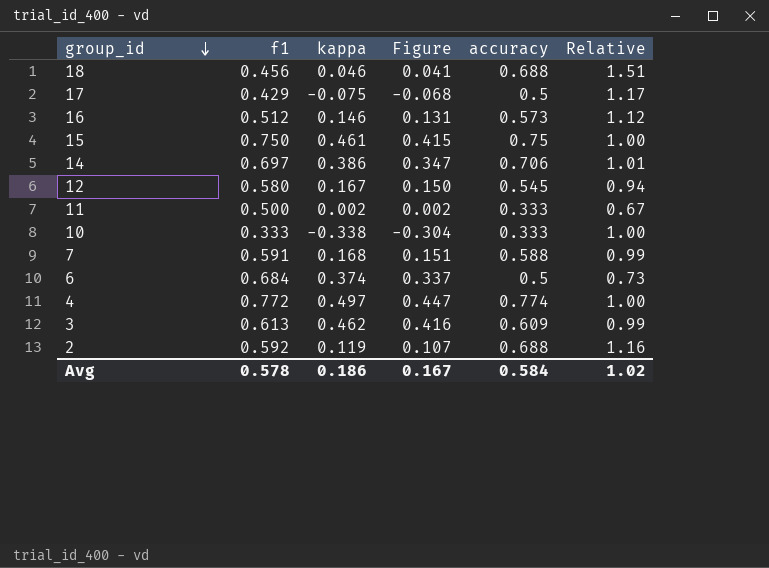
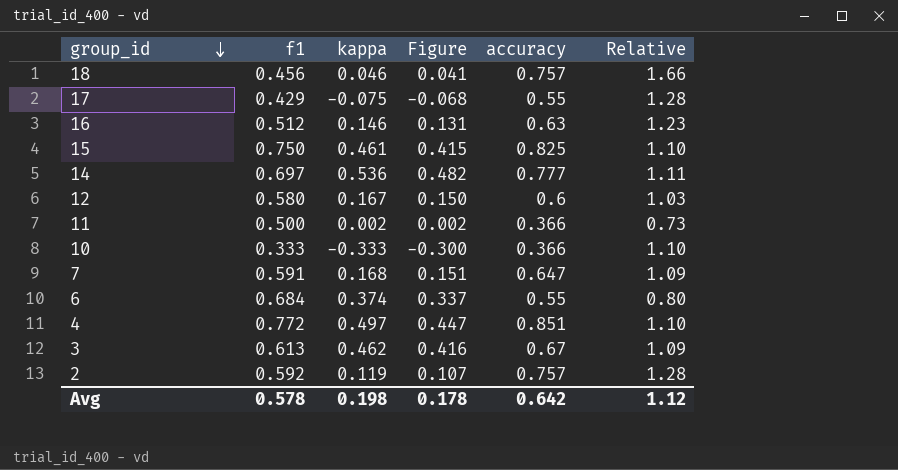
18 | accuracy: 0.688 -> 0.757
18 | Relative: 1.51 -> 1.66
17 | accuracy: 0.5 -> 0.55
17 | Relative: 1.17 -> 1.28
16 | accuracy: 0.573 -> 0.63
16 | Relative: 1.12 -> 1.23
15 | accuracy: 0.75 -> 0.825
15 | Relative: 1.00 -> 1.10
14 | kappa: 0.386 -> 0.536
14 | Figure: 0.347 -> 0.482
14 | accuracy: 0.706 -> 0.777
14 | Relative: 1.01 -> 1.11
12 | accuracy: 0.545 -> 0.6
12 | Relative: 0.94 -> 1.03
11 | accuracy: 0.333 -> 0.366
11 | Relative: 0.67 -> 0.73
10 | kappa: -0.338 -> -0.333
10 | Figure: -0.304 -> -0.300
10 | accuracy: 0.333 -> 0.366
10 | Relative: 1.00 -> 1.10
7 | accuracy: 0.588 -> 0.647
7 | Relative: 0.99 -> 1.09
6 | accuracy: 0.5 -> 0.55
6 | Relative: 0.73 -> 0.80
4 | accuracy: 0.774 -> 0.851
4 | Relative: 1.00 -> 1.10
3 | accuracy: 0.609 -> 0.67
3 | Relative: 0.99 -> 1.09
2 | accuracy: 0.688 -> 0.757
2 | Relative: 1.16 -> 1.28
Avg | kappa: 0.186 -> 0.198
Avg | Figure: 0.167 -> 0.178
Avg | accuracy: 0.584 -> 0.642
Avg | Relative: 1.02 -> 1.12

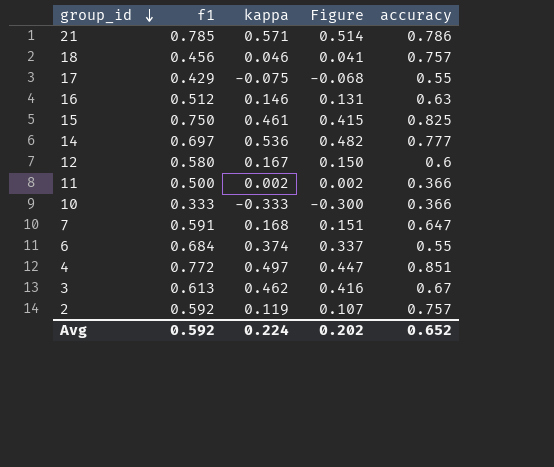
column Relative | formula: [accuracy] / [f1] -> none
row 21: none -> 0.785 | 0.571 | 0.514 | 0.786
Avg | f1: 0.578 -> 0.592
Avg | kappa: 0.198 -> 0.224
Avg | Figure: 0.178 -> 0.202
Avg | accuracy: 0.642 -> 0.652

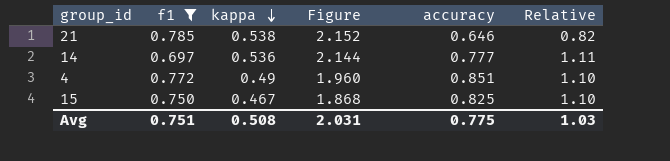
filter: none -> f1 >= 0.697
row order: group_id descending -> kappa descending
column Figure | formula: [kappa] * 0.9 -> [kappa] * 4
column Relative | formula: none -> [accuracy] / [f1]
21 | kappa: 0.571 -> 0.538
21 | accuracy: 0.786 -> 0.646
4 | kappa: 0.497 -> 0.49
15 | kappa: 0.461 -> 0.467
Avg | f1: 0.592 -> 0.751
Avg | kappa: 0.224 -> 0.508
Avg | Figure: 0.202 -> 2.031
Avg | accuracy: 0.652 -> 0.775

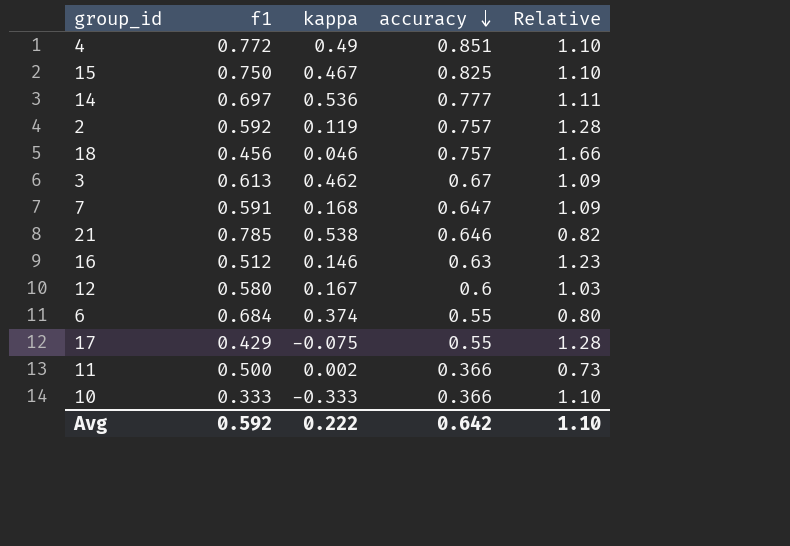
filter: f1 >= 0.697 -> none
row order: kappa descending -> accuracy descending
column Figure | formula: [kappa] * 4 -> none
Avg | f1: 0.751 -> 0.592
Avg | kappa: 0.508 -> 0.222
Avg | accuracy: 0.775 -> 0.642
Avg | Relative: 1.03 -> 1.10

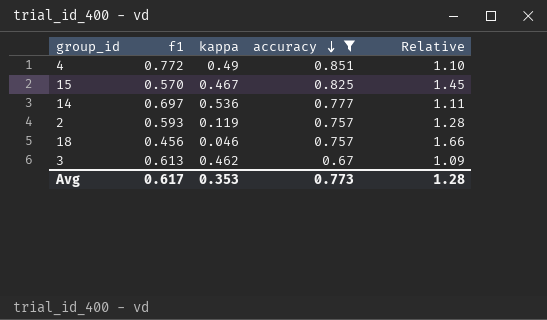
filter: none -> accuracy >= 0.67
15 | f1: 0.750 -> 0.570
15 | Relative: 1.10 -> 1.45
2 | f1: 0.592 -> 0.593
Avg | f1: 0.592 -> 0.617
Avg | kappa: 0.222 -> 0.353
Avg | accuracy: 0.642 -> 0.773
Avg | Relative: 1.10 -> 1.28

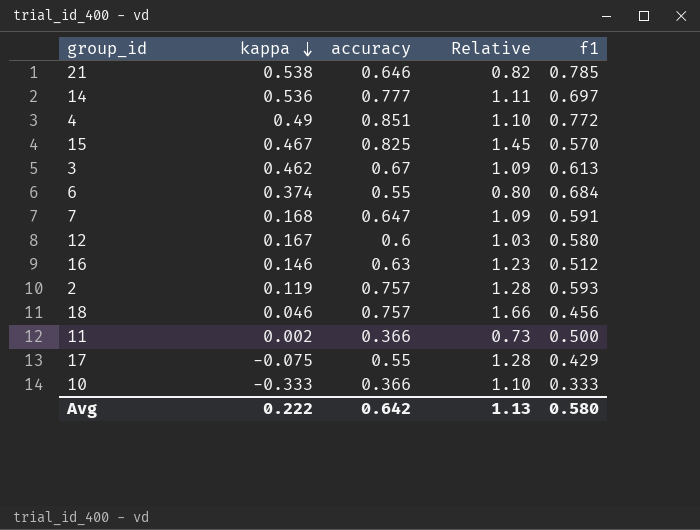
filter: accuracy >= 0.67 -> none
row order: accuracy descending -> kappa descending
column f1 | position: 2 -> 5
Avg | kappa: 0.353 -> 0.222
Avg | accuracy: 0.773 -> 0.642
Avg | Relative: 1.28 -> 1.13
Avg | f1: 0.617 -> 0.580

